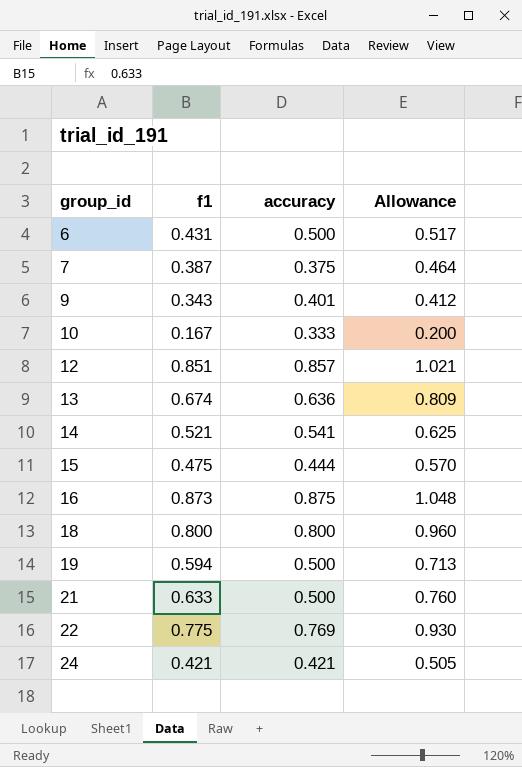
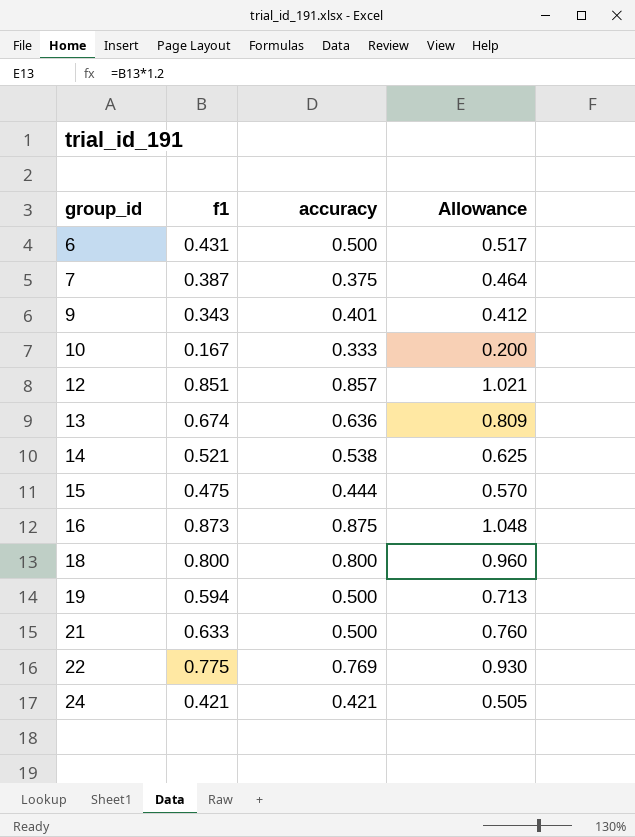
14 | accuracy: 0.541 -> 0.538

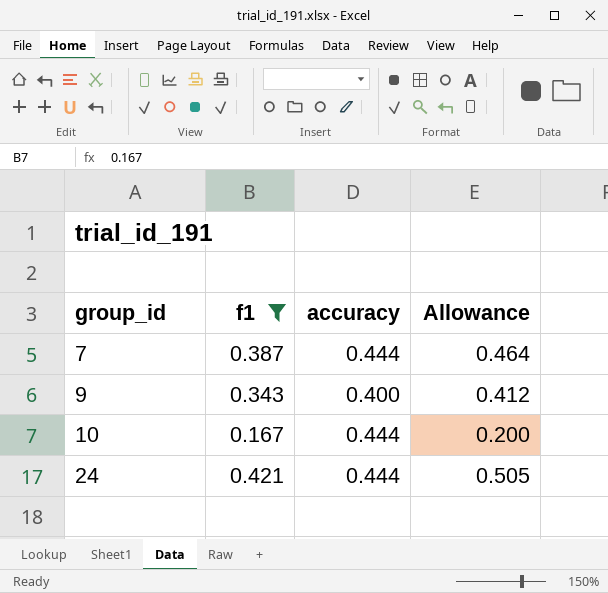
filter: none -> f1 <= 0.421
7 | accuracy: 0.375 -> 0.444
9 | accuracy: 0.401 -> 0.400
10 | accuracy: 0.333 -> 0.444
24 | accuracy: 0.421 -> 0.444

